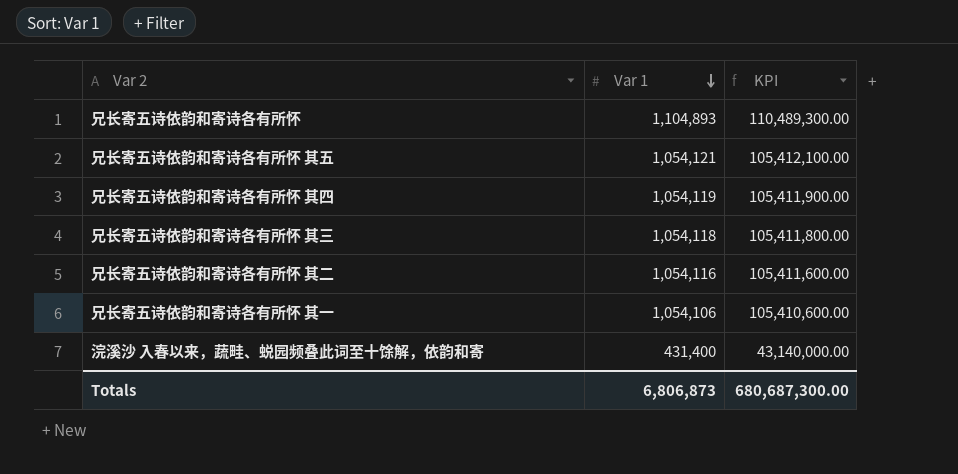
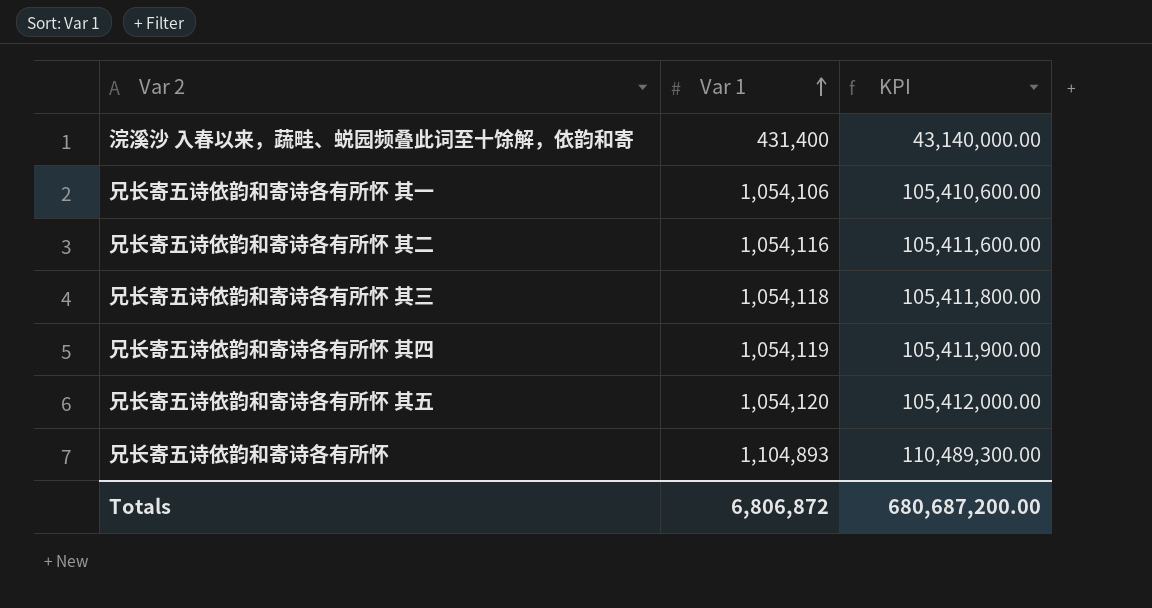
row order: Var 1 descending -> Var 1 ascending
兄长寄五诗依韵和寄诗各有所怀 其五 | Var 1: 1,054,121 -> 1,054,120
兄长寄五诗依韵和寄诗各有所怀 其五 | KPI: 105,412,100.00 -> 105,412,000.00
Totals | Var 1: 6,806,873 -> 6,806,872
Totals | KPI: 680,687,300.00 -> 680,687,200.00

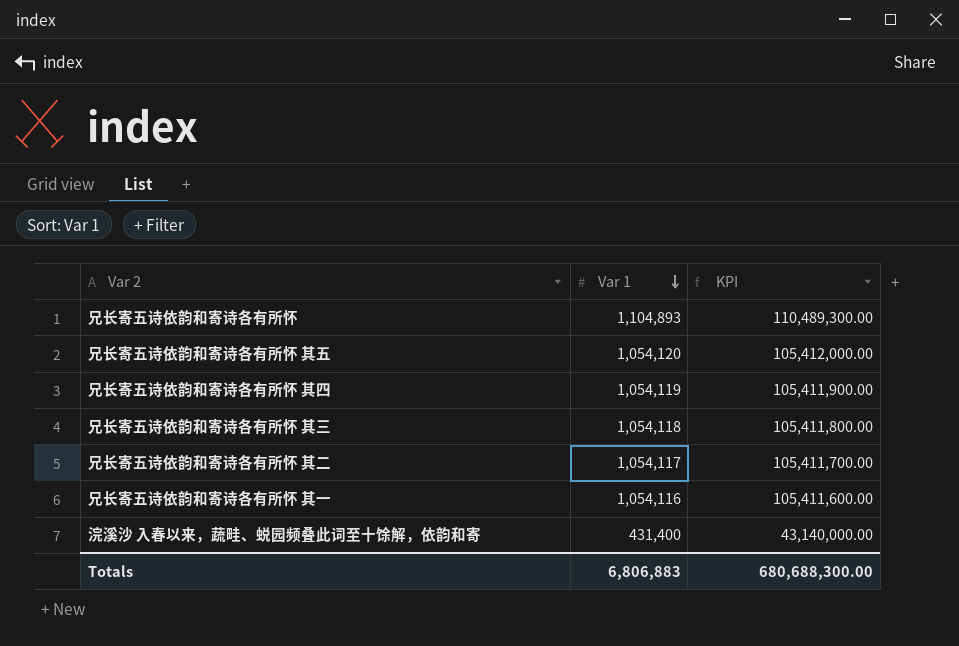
row order: Var 1 ascending -> Var 1 descending
兄长寄五诗依韵和寄诗各有所怀 其二 | Var 1: 1,054,116 -> 1,054,117
兄长寄五诗依韵和寄诗各有所怀 其二 | KPI: 105,411,600.00 -> 105,411,700.00
兄长寄五诗依韵和寄诗各有所怀 其一 | Var 1: 1,054,106 -> 1,054,116
兄长寄五诗依韵和寄诗各有所怀 其一 | KPI: 105,410,600.00 -> 105,411,600.00
Totals | Var 1: 6,806,872 -> 6,806,883
Totals | KPI: 680,687,200.00 -> 680,688,300.00

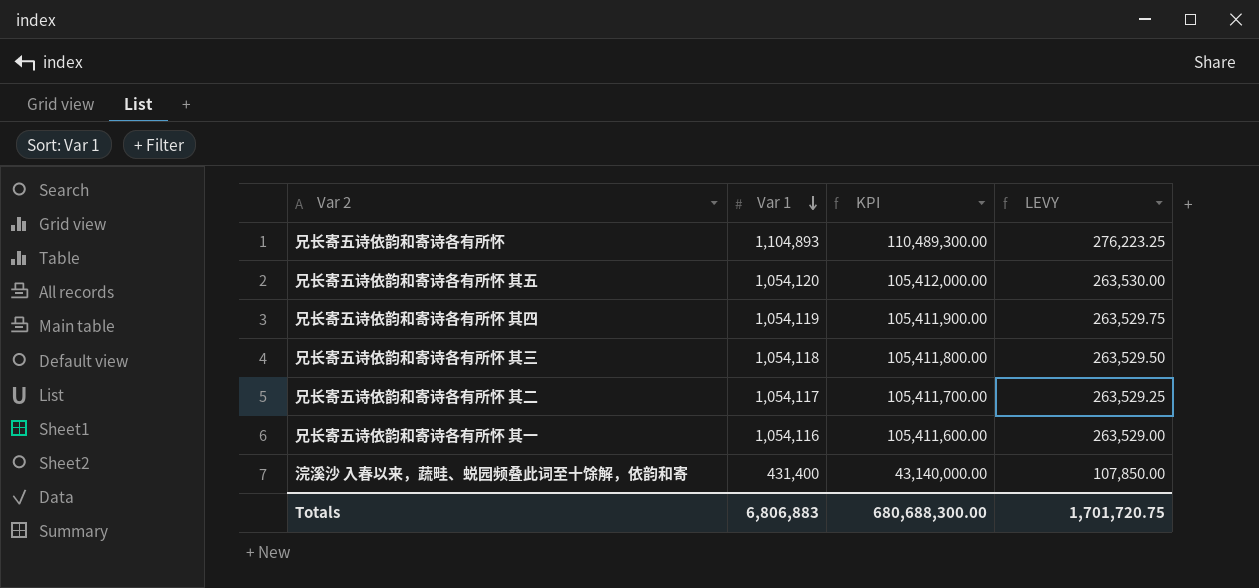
column LEVY | formula: none -> [Var 1] * 0.25

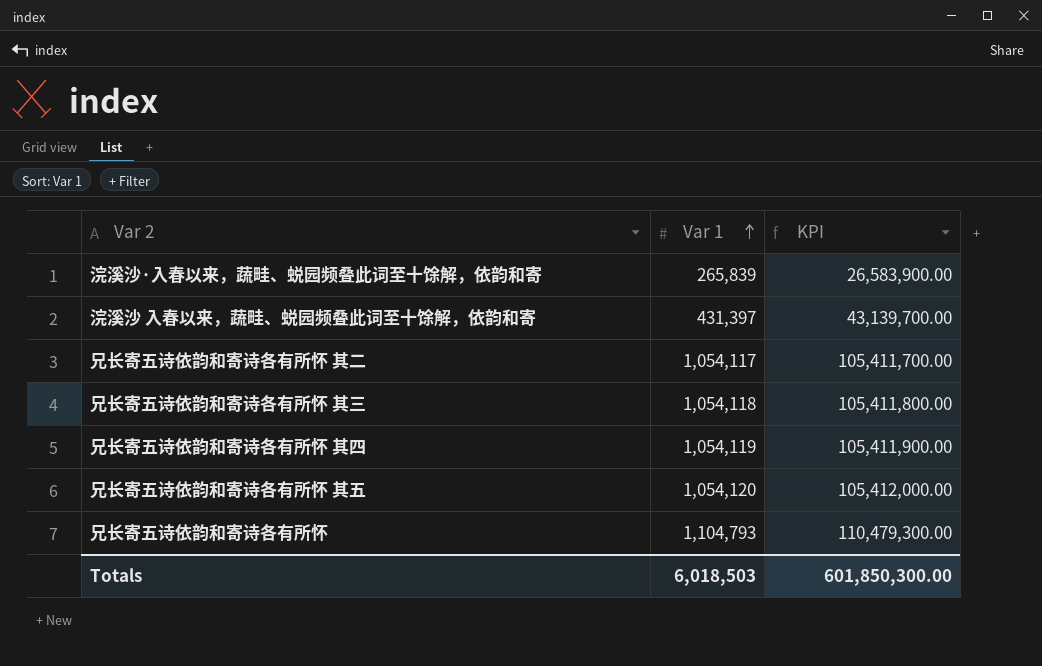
row order: Var 1 descending -> Var 1 ascending
column LEVY | formula: [Var 1] * 0.25 -> none
row 兄长寄五诗依韵和寄诗各有所怀 其一: 1,054,116 | 105,411,600.00 | 263,529.00 -> none
row 浣溪沙·入春以来，蔬畦、蜕园频叠此词至十馀解，依韵和寄: none -> 265,839 | 26,583,900.00
浣溪沙 入春以来，蔬畦、蜕园频叠此词至十馀解，依韵和寄 | Var 1: 431,400 -> 431,397
浣溪沙 入春以来，蔬畦、蜕园频叠此词至十馀解，依韵和寄 | KPI: 43,140,000.00 -> 43,139,700.00
兄长寄五诗依韵和寄诗各有所怀 | Var 1: 1,104,893 -> 1,104,793
兄长寄五诗依韵和寄诗各有所怀 | KPI: 110,489,300.00 -> 110,479,300.00
Totals | Var 1: 6,806,883 -> 6,018,503
Totals | KPI: 680,688,300.00 -> 601,850,300.00

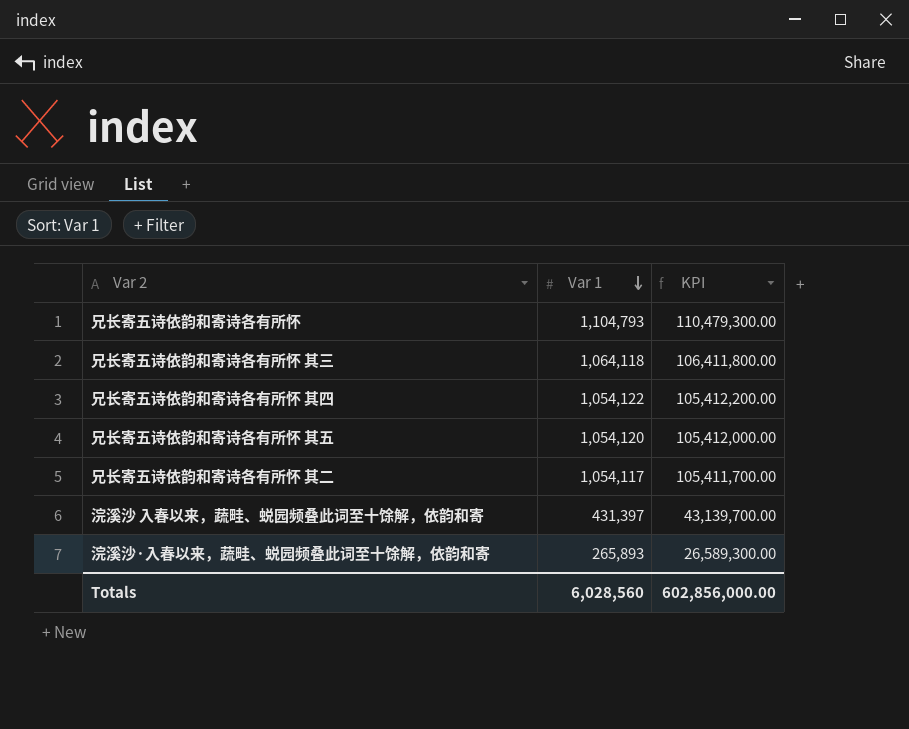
row order: Var 1 ascending -> Var 1 descending
兄长寄五诗依韵和寄诗各有所怀 其三 | Var 1: 1,054,118 -> 1,064,118
兄长寄五诗依韵和寄诗各有所怀 其三 | KPI: 105,411,800.00 -> 106,411,800.00
兄长寄五诗依韵和寄诗各有所怀 其四 | Var 1: 1,054,119 -> 1,054,122
兄长寄五诗依韵和寄诗各有所怀 其四 | KPI: 105,411,900.00 -> 105,412,200.00
浣溪沙·入春以来，蔬畦、蜕园频叠此词至十馀解，依韵和寄 | Var 1: 265,839 -> 265,893
浣溪沙·入春以来，蔬畦、蜕园频叠此词至十馀解，依韵和寄 | KPI: 26,583,900.00 -> 26,589,300.00
Totals | Var 1: 6,018,503 -> 6,028,560
Totals | KPI: 601,850,300.00 -> 602,856,000.00

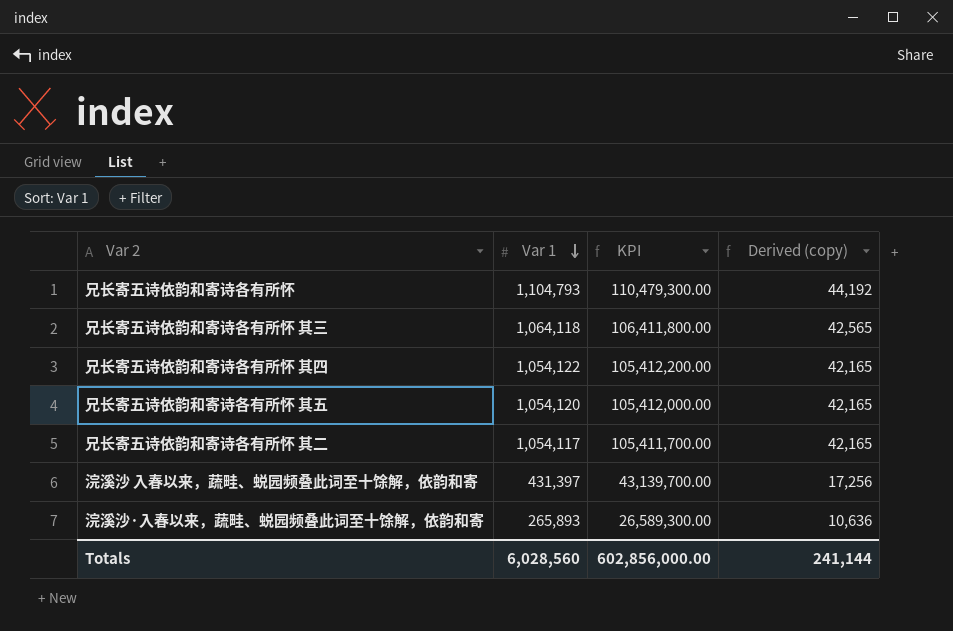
column Derived (copy) | formula: none -> [Var 1] * 0.04

